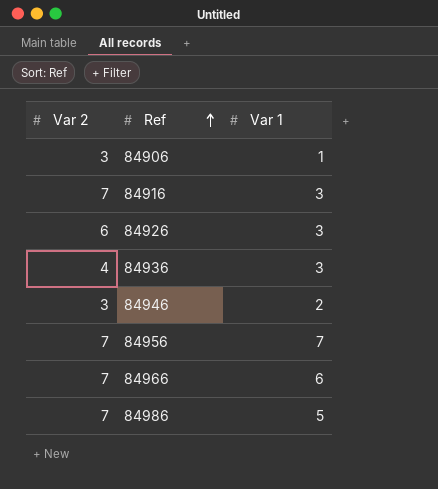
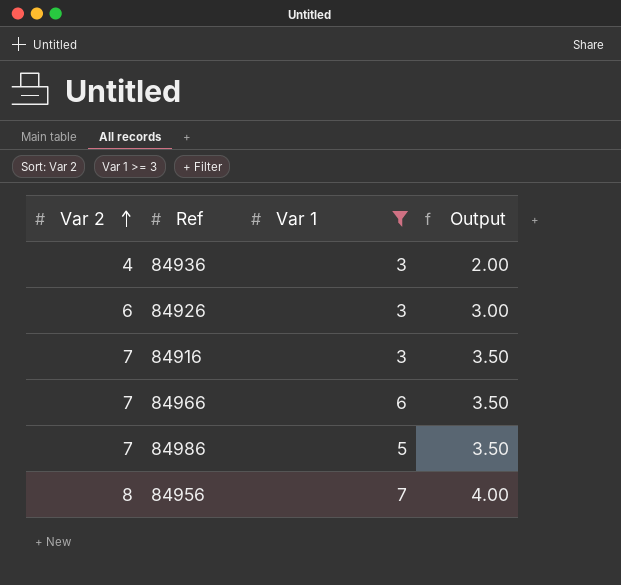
filter: none -> Var 1 >= 3
row order: Ref ascending -> Var 2 ascending
column Output | formula: none -> [Var 2] * 0.5
84956 | Var 2: 7 -> 8

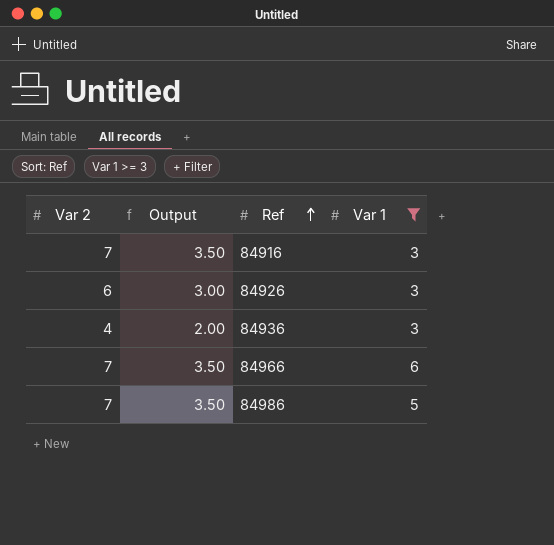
row order: Var 2 ascending -> Ref ascending
column Output | position: 4 -> 2
row 84956: 8 | 7 | 4.00 -> none

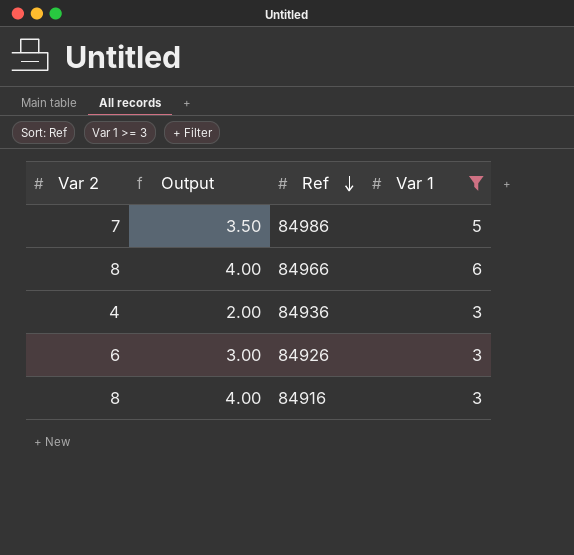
row order: Ref ascending -> Ref descending
84966 | Var 2: 7 -> 8
84966 | Output: 3.50 -> 4.00
84916 | Var 2: 7 -> 8
84916 | Output: 3.50 -> 4.00

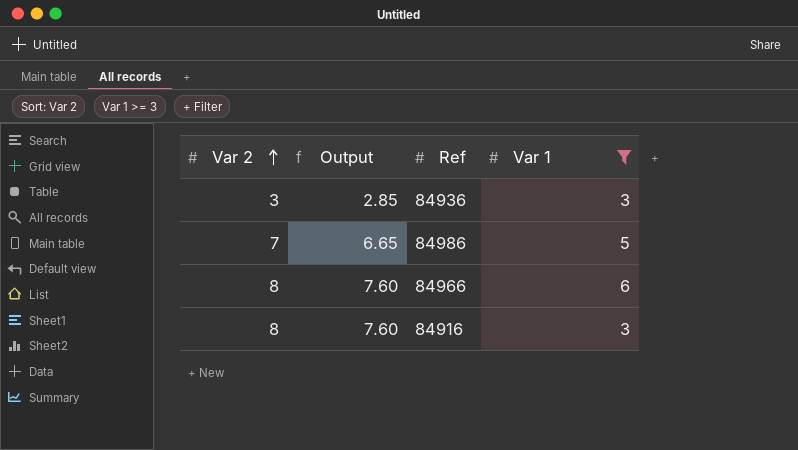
row order: Ref descending -> Var 2 ascending
column Output | formula: [Var 2] * 0.5 -> [Var 2] * 0.95
row 84926: 6 | 3.00 | 3 -> none
84936 | Var 2: 4 -> 3

